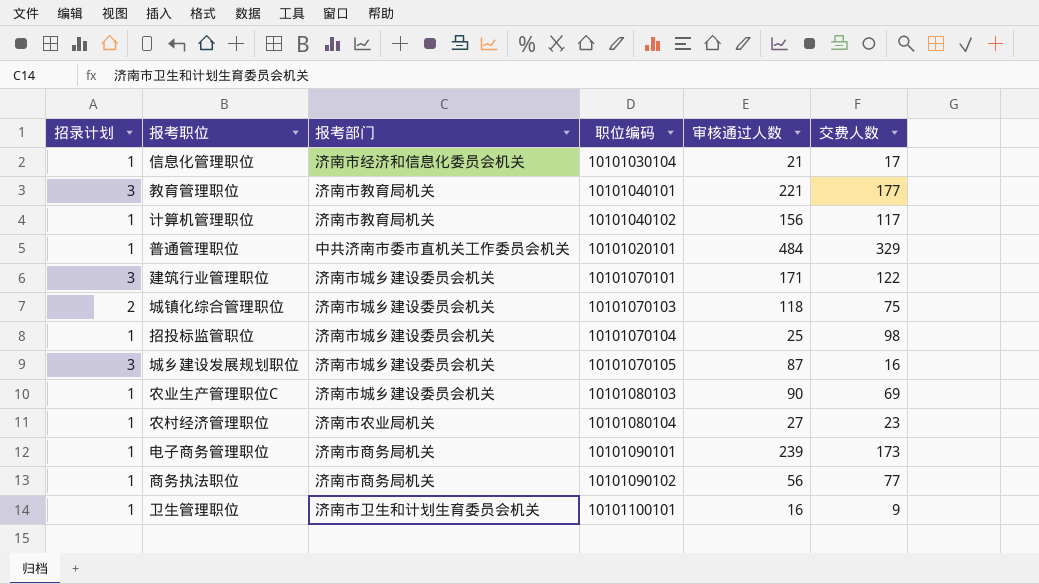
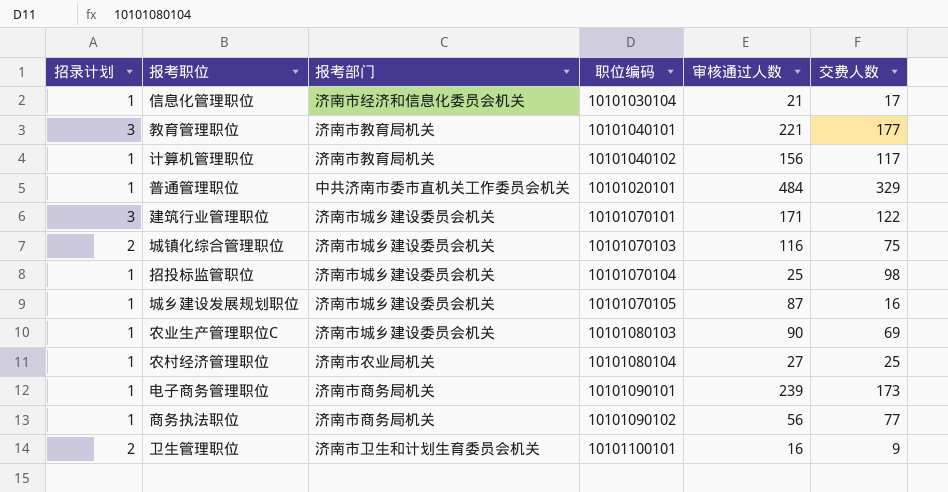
城镇化综合管理职位 | 审核通过人数: 118 -> 116
城乡建设发展规划职位 | 招录计划: 3 -> 1
农村经济管理职位 | 交费人数: 23 -> 25
卫生管理职位 | 招录计划: 1 -> 2

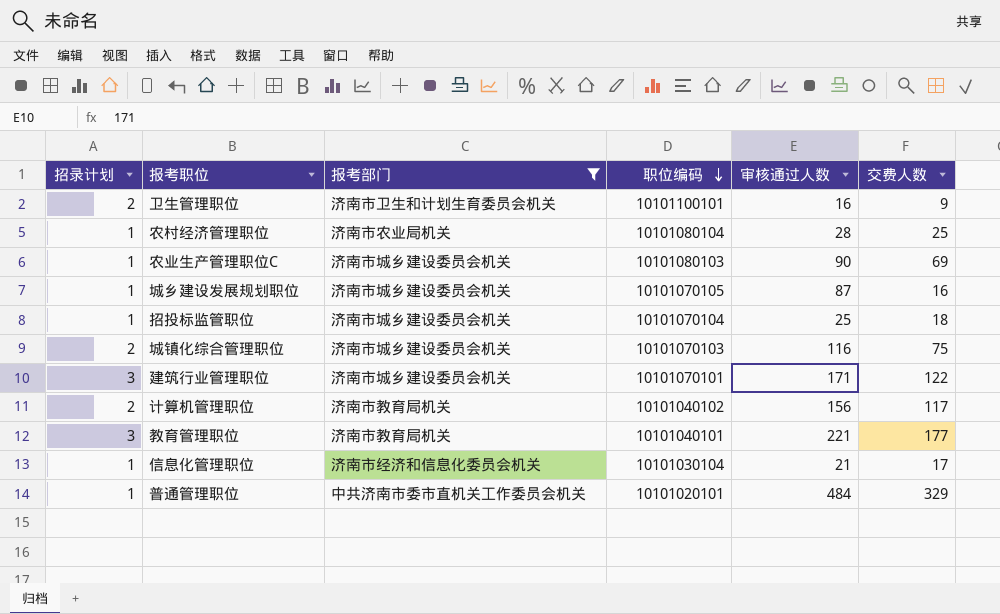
filter: none -> 报考部门 != 济南市商务局机关
row order: none -> 职位编码 descending
农村经济管理职位 | 审核通过人数: 27 -> 28
招投标监管职位 | 交费人数: 98 -> 18
计算机管理职位 | 招录计划: 1 -> 2

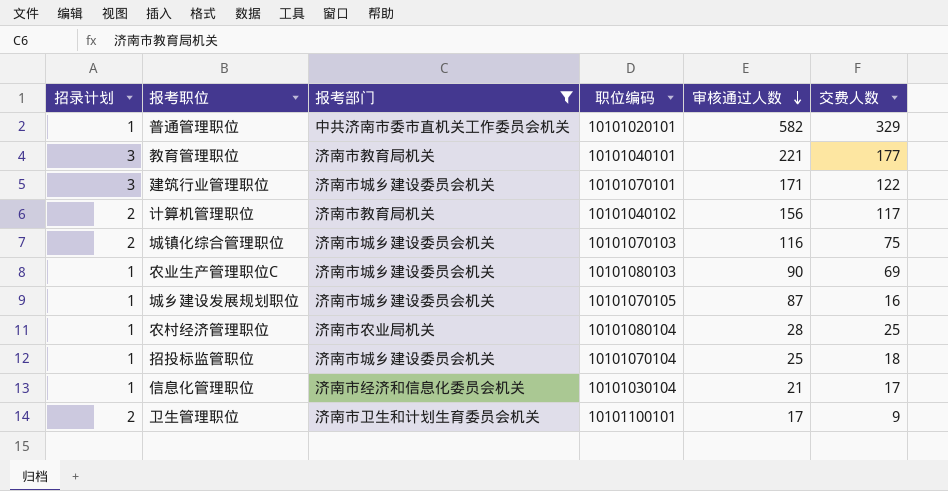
row order: 职位编码 descending -> 审核通过人数 descending
普通管理职位 | 审核通过人数: 484 -> 582
卫生管理职位 | 审核通过人数: 16 -> 17

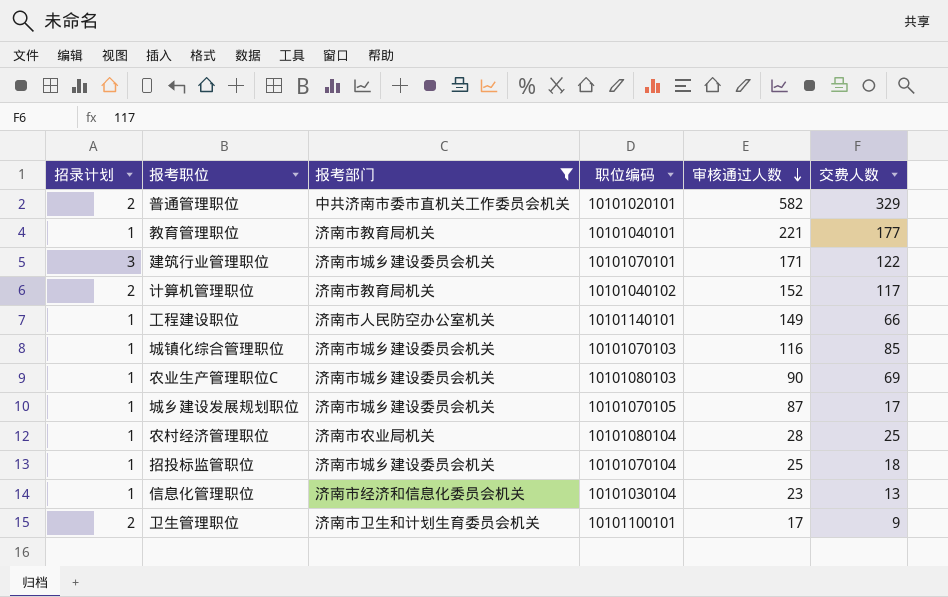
普通管理职位 | 招录计划: 1 -> 2
教育管理职位 | 招录计划: 3 -> 1
计算机管理职位 | 审核通过人数: 156 -> 152
row 工程建设职位: none -> 1 | 济南市人民防空办公室机关 | 10101140101 | 149 | 66
城镇化综合管理职位 | 招录计划: 2 -> 1
城镇化综合管理职位 | 交费人数: 75 -> 85
城乡建设发展规划职位 | 交费人数: 16 -> 17
信息化管理职位 | 审核通过人数: 21 -> 23
信息化管理职位 | 交费人数: 17 -> 13

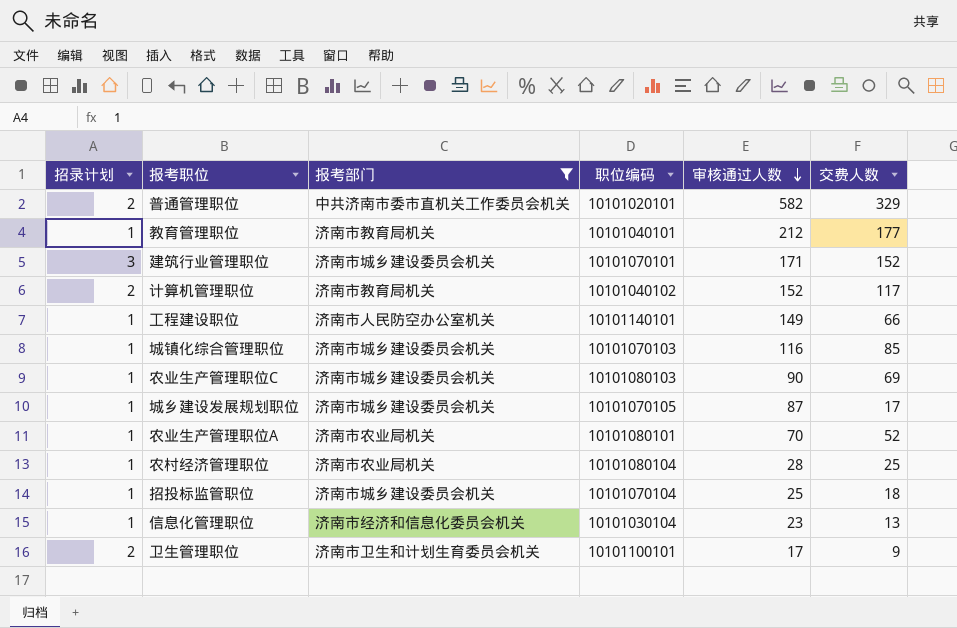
教育管理职位 | 审核通过人数: 221 -> 212
建筑行业管理职位 | 交费人数: 122 -> 152
row 农业生产管理职位A: none -> 1 | 济南市农业局机关 | 10101080101 | 70 | 52

